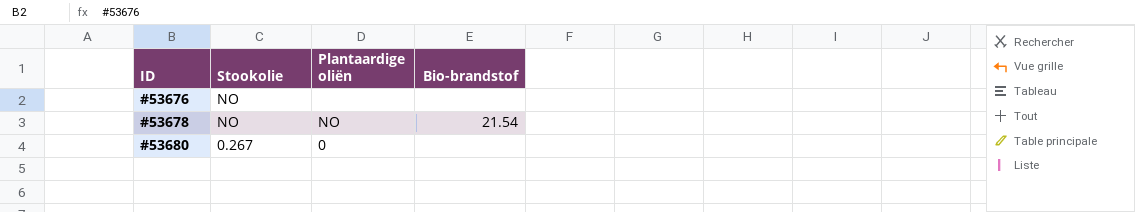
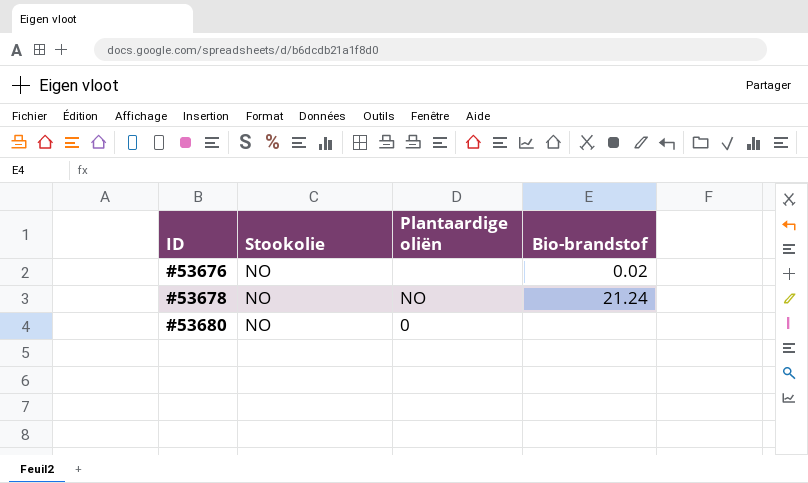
#53676 | Bio-brandstof: none -> 0.02
#53678 | Bio-brandstof: 21.54 -> 21.24
#53680 | Stookolie: 0.267 -> NO

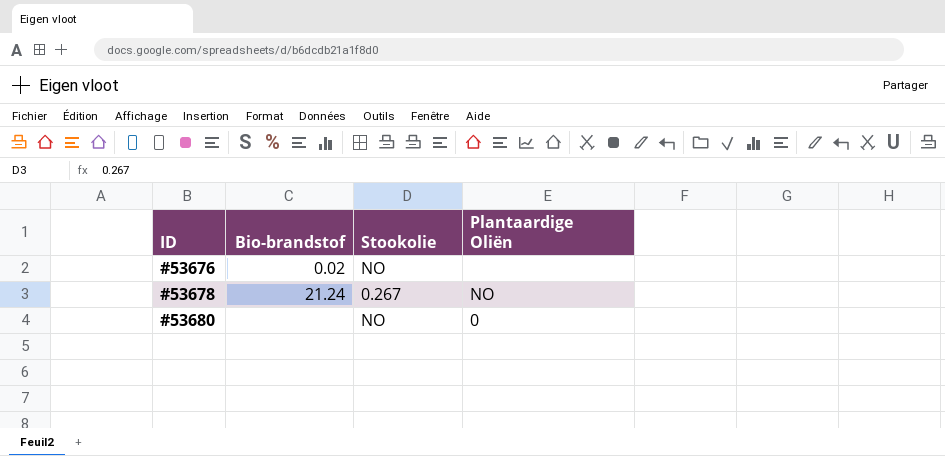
column Bio-brandstof | position: 4 -> 2
column name: Plantaardige oliën -> Plantaardige Oliën
#53678 | Stookolie: NO -> 0.267

